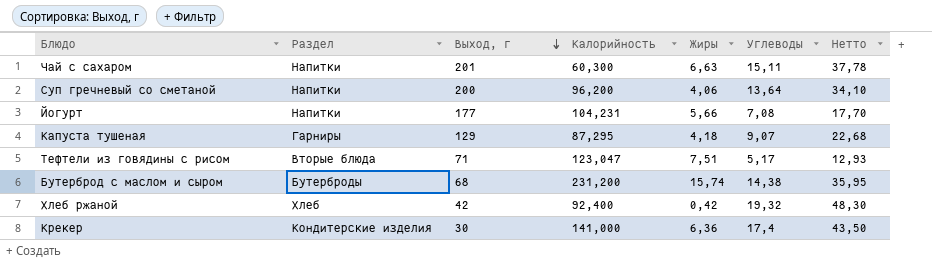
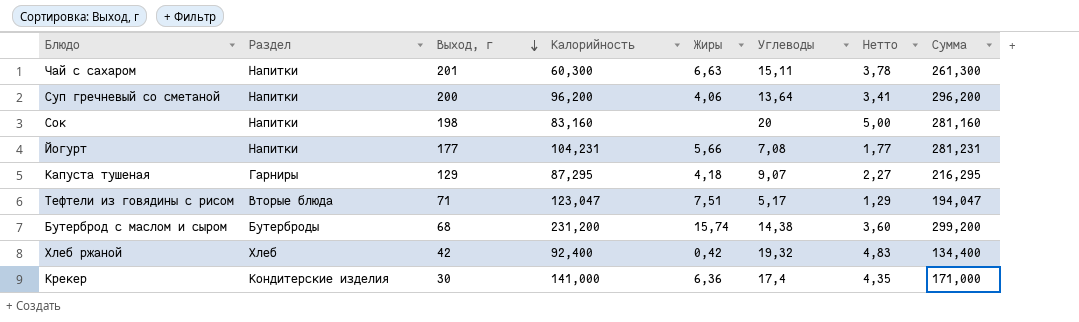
column Нетто | formula: [Углеводы] * 2,5 -> [Углеводы] * 0,25
column Сумма | formula: none -> [Выход, г] + [Калорийность]
row Сок: none -> Напитки | 198 | 83,160 | none | 20 | 5,00 | 281,160

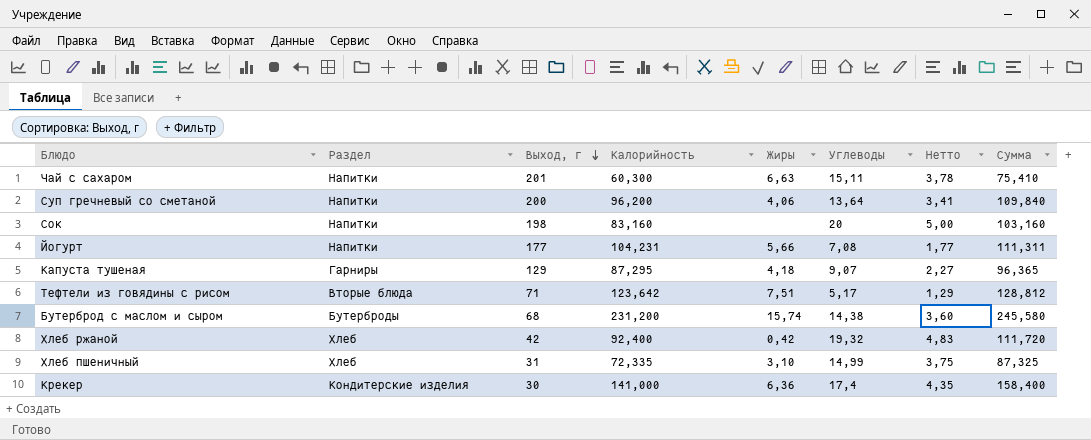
column Сумма | formula: [Выход, г] + [Калорийность] -> [Калорийность] + [Углеводы]
Тефтели из говядины с рисом | Калорийность: 123,047 -> 123,642
row Хлеб пшеничный: none -> Хлеб | 31 | 72,335 | 3,10 | 14,99 | 3,75 | 87,325

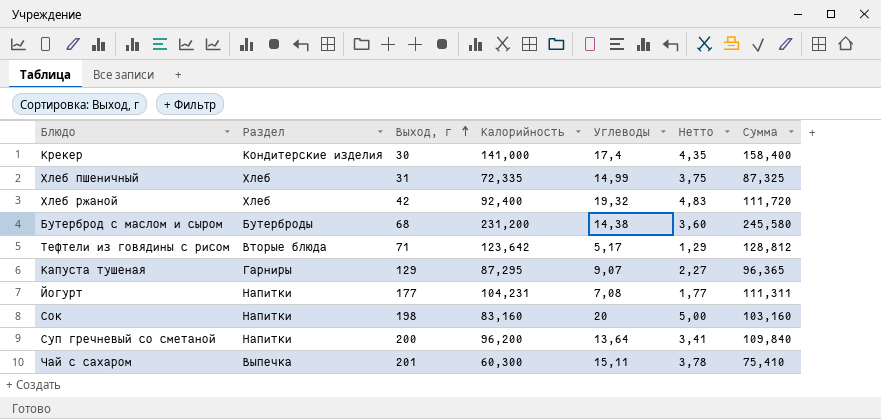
row order: Выход, г descending -> Выход, г ascending
column Жиры | position: 5 -> none
Чай с сахаром | Раздел: Напитки -> Выпечка

